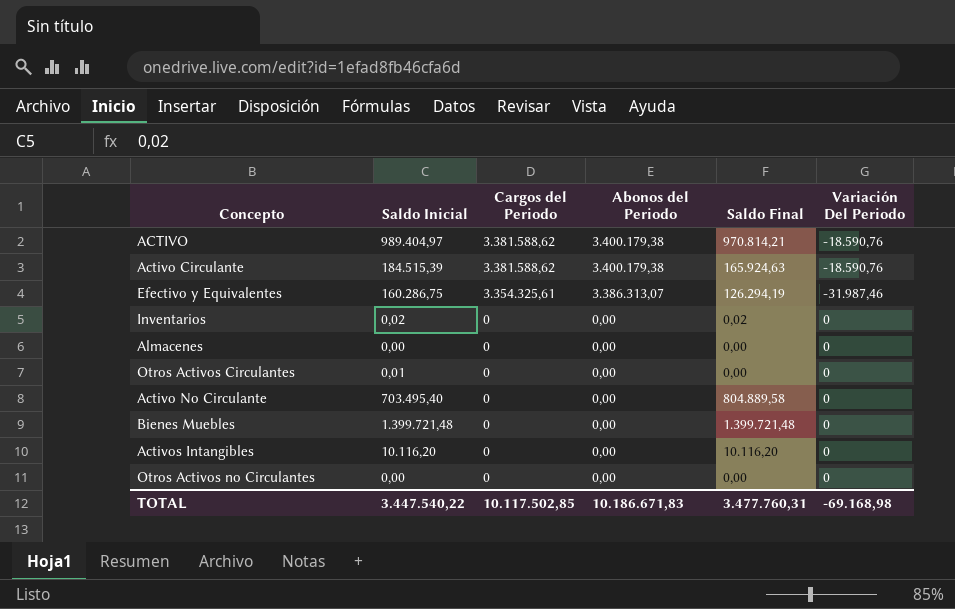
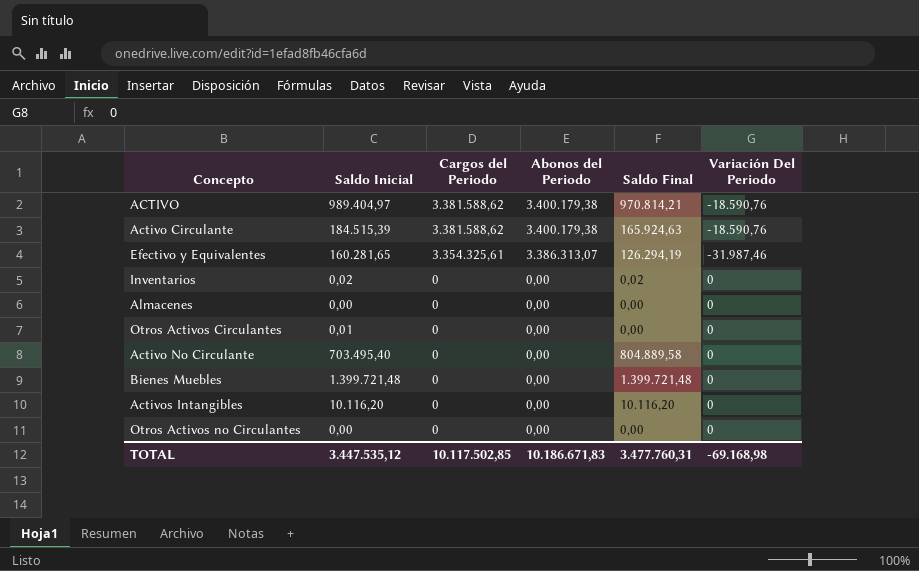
Efectivo y Equivalentes | Saldo Inicial: 160.286,75 -> 160.281,65
TOTAL | Saldo Inicial: 3.447.540,22 -> 3.447.535,12

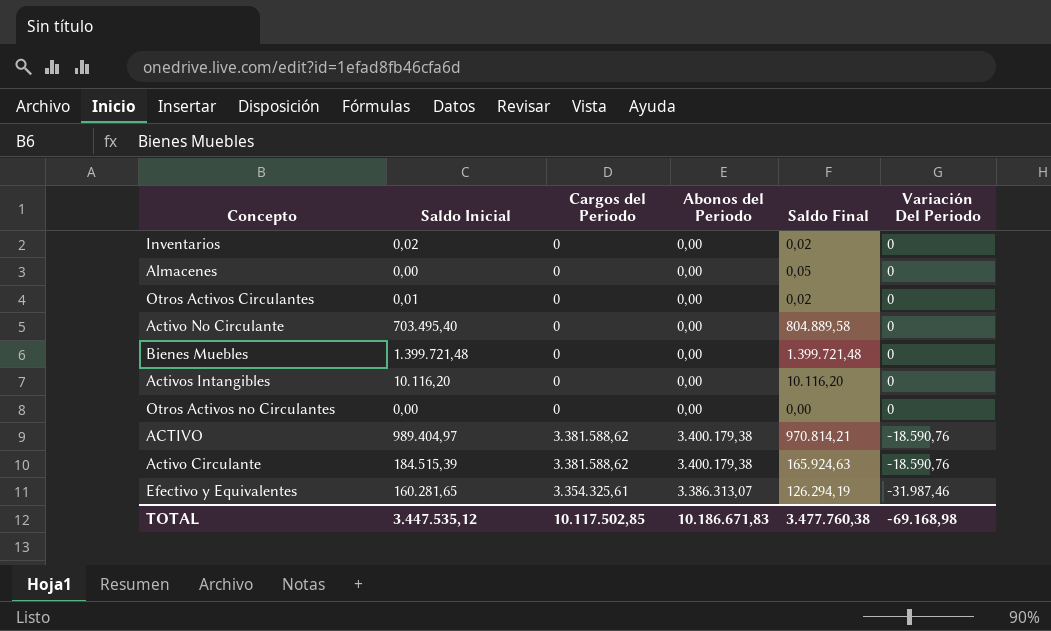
row order: Cargos del Periodo descending -> Variación Del Periodo descending
Almacenes | Saldo Final: 0,00 -> 0,05
Otros Activos Circulantes | Saldo Final: 0,00 -> 0,02
TOTAL | Saldo Final: 3.477.760,31 -> 3.477.760,38

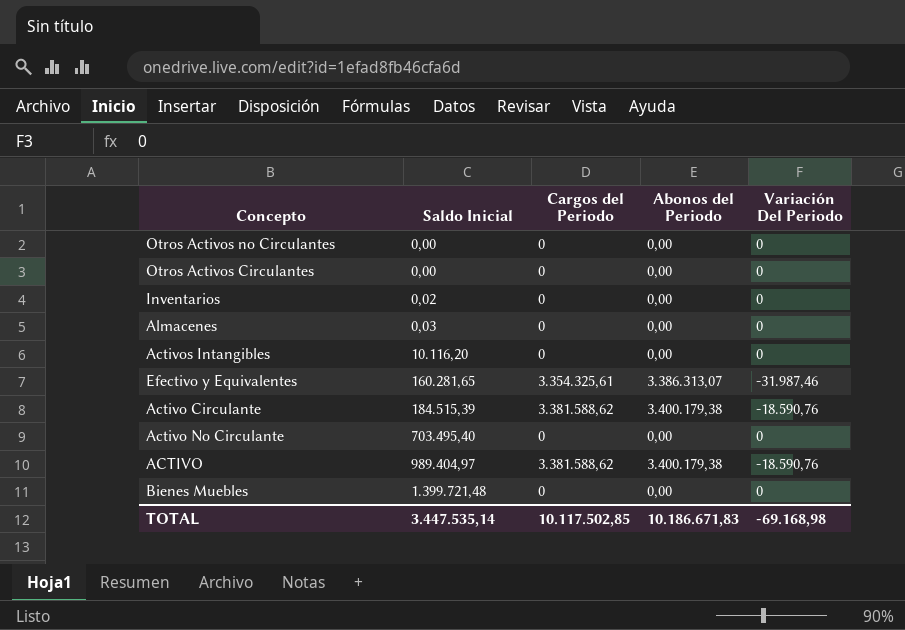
row order: Variación Del Periodo descending -> Saldo Inicial ascending
column Saldo Final | position: 5 -> none
Otros Activos Circulantes | Saldo Inicial: 0,01 -> 0,00
Almacenes | Saldo Inicial: 0,00 -> 0,03
TOTAL | Saldo Inicial: 3.447.535,12 -> 3.447.535,14

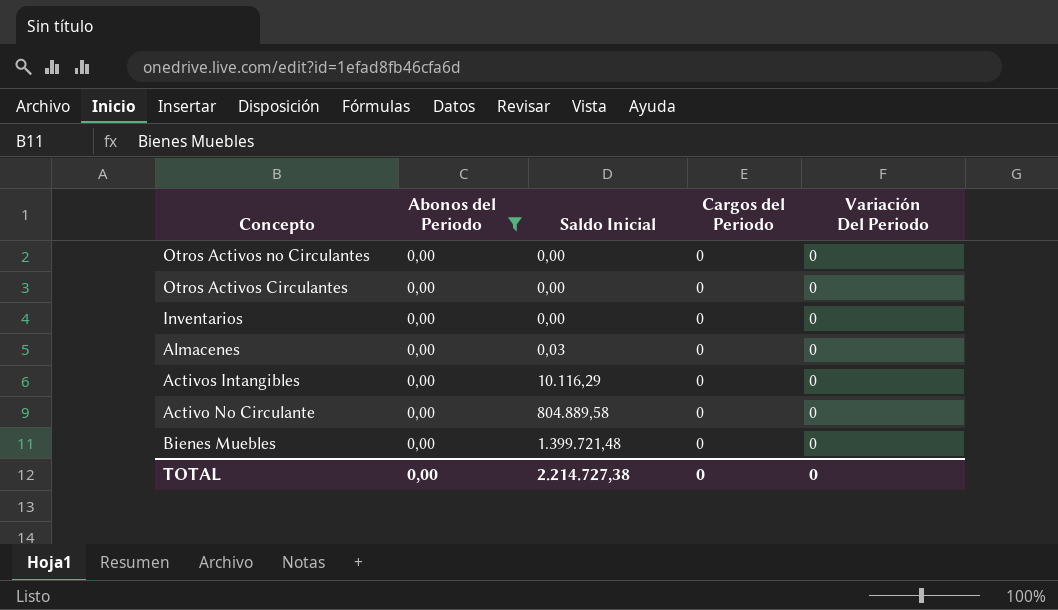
filter: none -> Abonos del Periodo = 0,00
column Abonos del Periodo | position: 4 -> 2
Inventarios | Saldo Inicial: 0,02 -> 0,00
Activos Intangibles | Saldo Inicial: 10.116,20 -> 10.116,29
Activo No Circulante | Saldo Inicial: 703.495,40 -> 804.889,58
TOTAL | Abonos del Periodo: 10.186.671,83 -> 0,00
TOTAL | Saldo Inicial: 3.447.535,14 -> 2.214.727,38
TOTAL | Cargos del Periodo: 10.117.502,85 -> 0
TOTAL | Variación Del Periodo: -69.168,98 -> 0

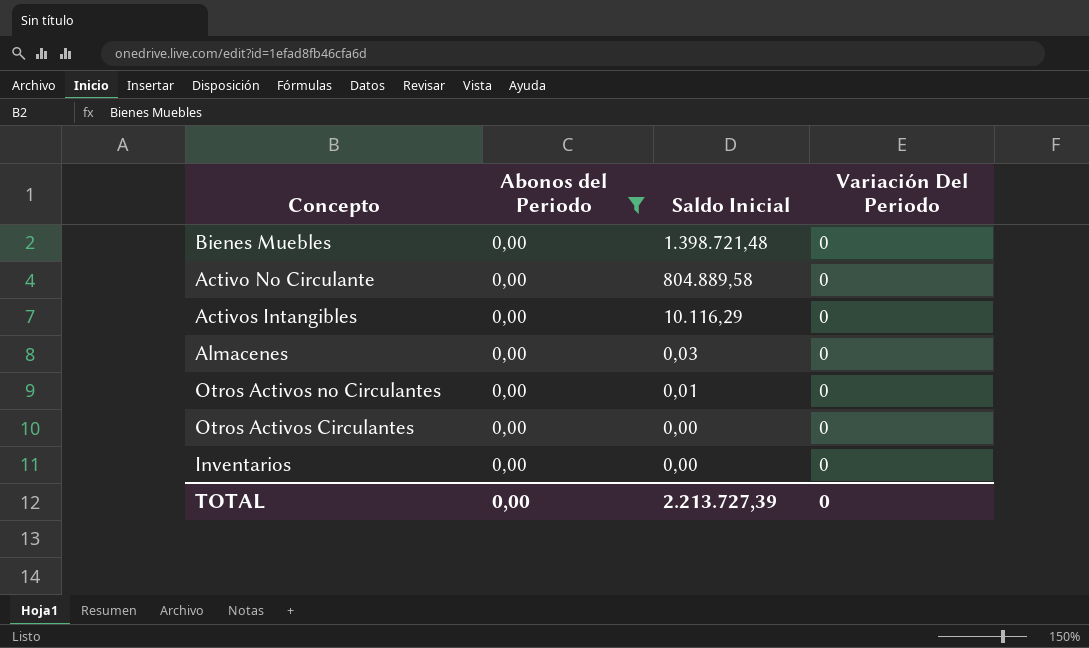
row order: Saldo Inicial ascending -> Saldo Inicial descending
column Cargos del Periodo | position: 4 -> none
Bienes Muebles | Saldo Inicial: 1.399.721,48 -> 1.398.721,48
Otros Activos no Circulantes | Saldo Inicial: 0,00 -> 0,01
TOTAL | Saldo Inicial: 2.214.727,38 -> 2.213.727,39

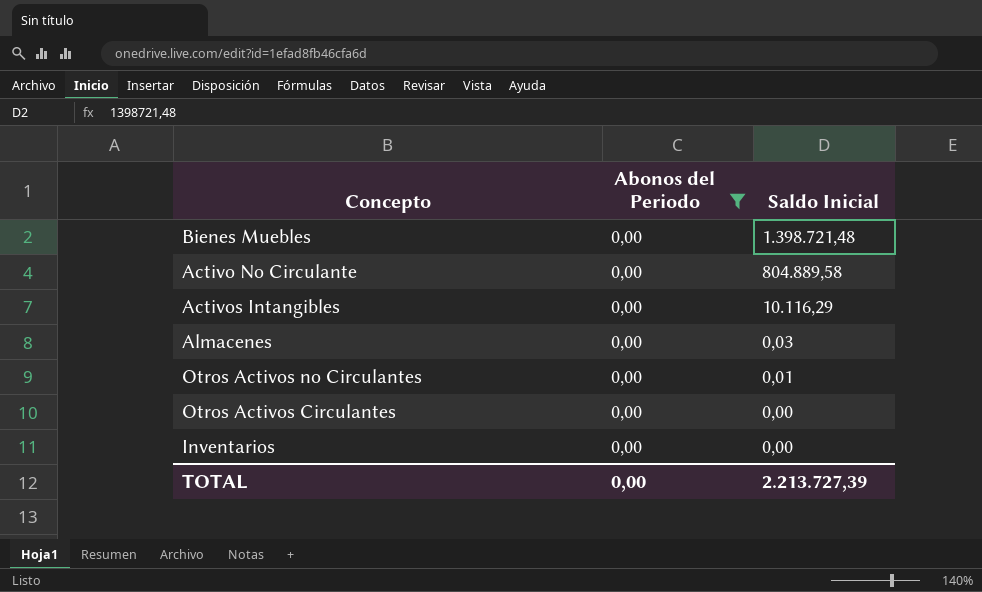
column Variación Del Periodo | position: 4 -> none

